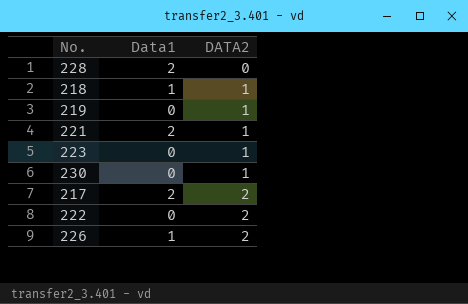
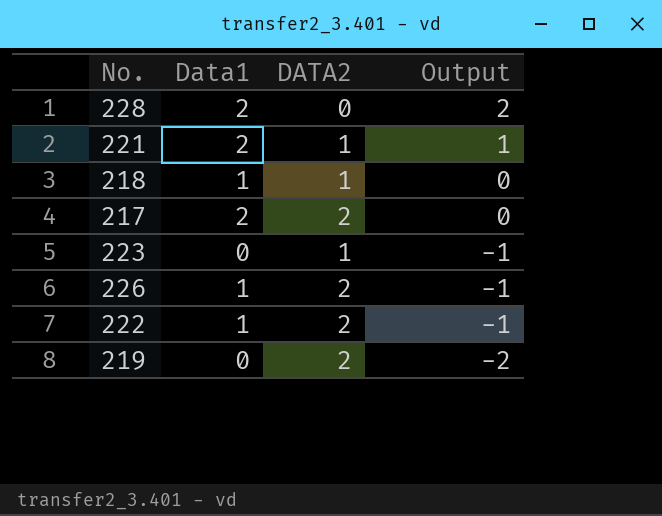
row order: DATA2 ascending -> Output descending
column Output | formula: none -> [Data1] - [DATA2]
row 230: 0 | 1 -> none
222 | Data1: 0 -> 1
219 | DATA2: 1 -> 2

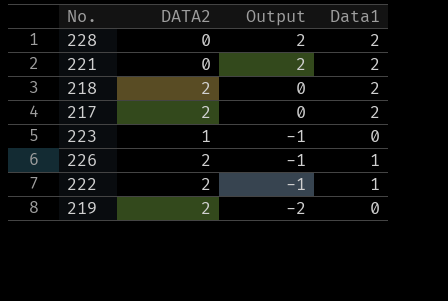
column Data1 | position: 2 -> 4
221 | DATA2: 1 -> 0
221 | Output: 1 -> 2
218 | DATA2: 1 -> 2
218 | Data1: 1 -> 2

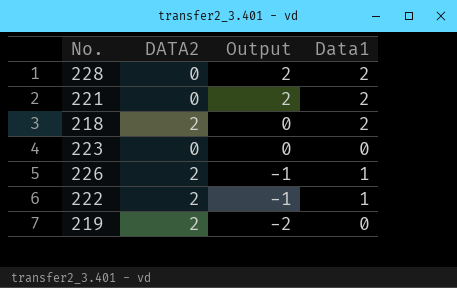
row 217: 2 | 0 | 2 -> none
223 | DATA2: 1 -> 0
223 | Output: -1 -> 0

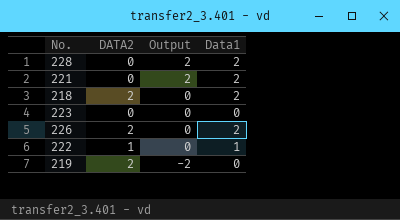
226 | Output: -1 -> 0
226 | Data1: 1 -> 2
222 | DATA2: 2 -> 1
222 | Output: -1 -> 0

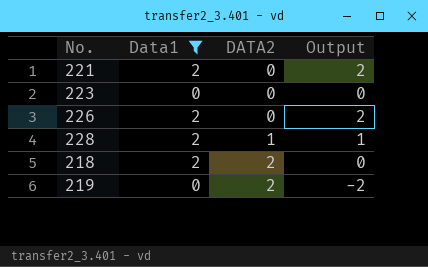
filter: none -> Data1 != 1
row order: Output descending -> DATA2 ascending
column Data1 | position: 4 -> 2
226 | DATA2: 2 -> 0
226 | Output: 0 -> 2
228 | DATA2: 0 -> 1
228 | Output: 2 -> 1

